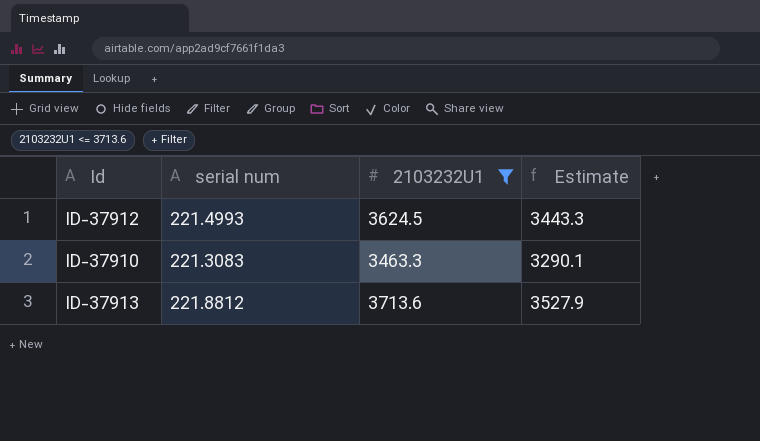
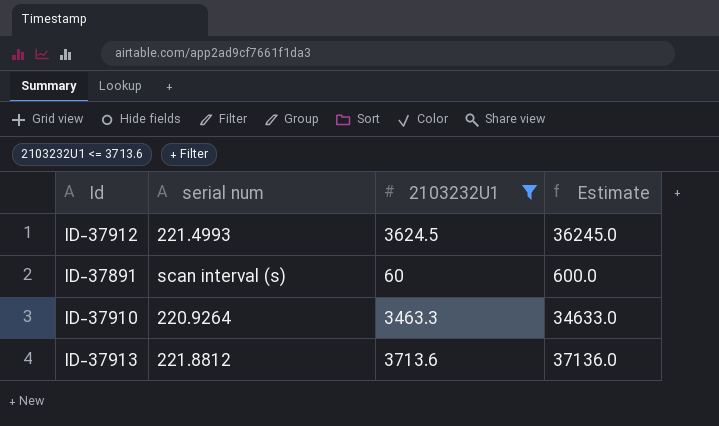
column Estimate | formula: [2103232U1] * 0.95 -> [2103232U1] * 10
row ID-37891: none -> scan interval (s) | 60 | 600.0
ID-37910 | serial num: 221.3083 -> 220.9264

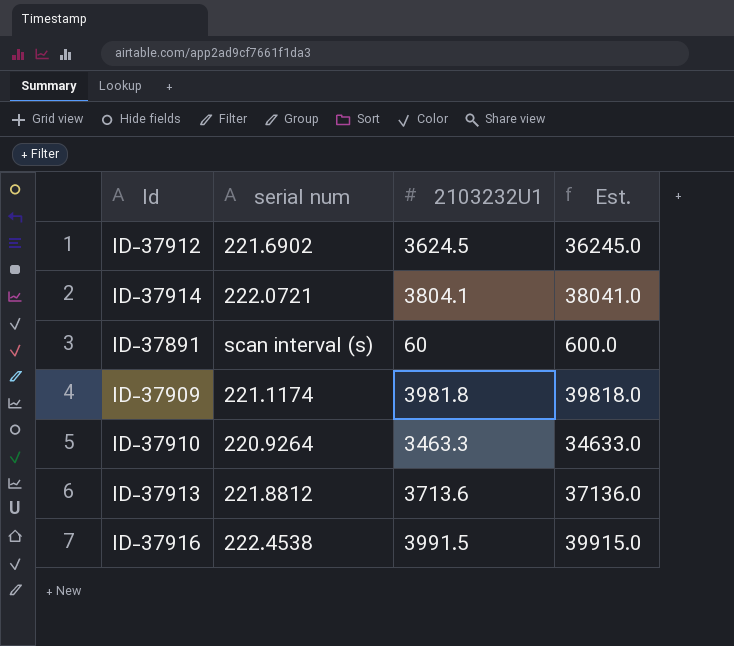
filter: 2103232U1 <= 3713.6 -> none
column name: Estimate -> Est.
ID-37912 | serial num: 221.4993 -> 221.6902

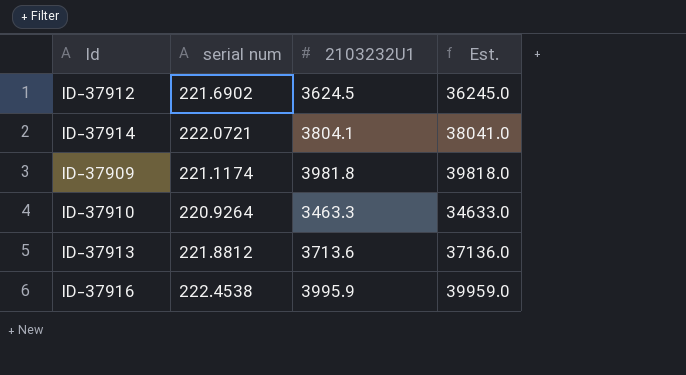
row ID-37891: scan interval (s) | 60 | 600.0 -> none
ID-37916 | 2103232U1: 3991.5 -> 3995.9
ID-37916 | Est.: 39915.0 -> 39959.0

